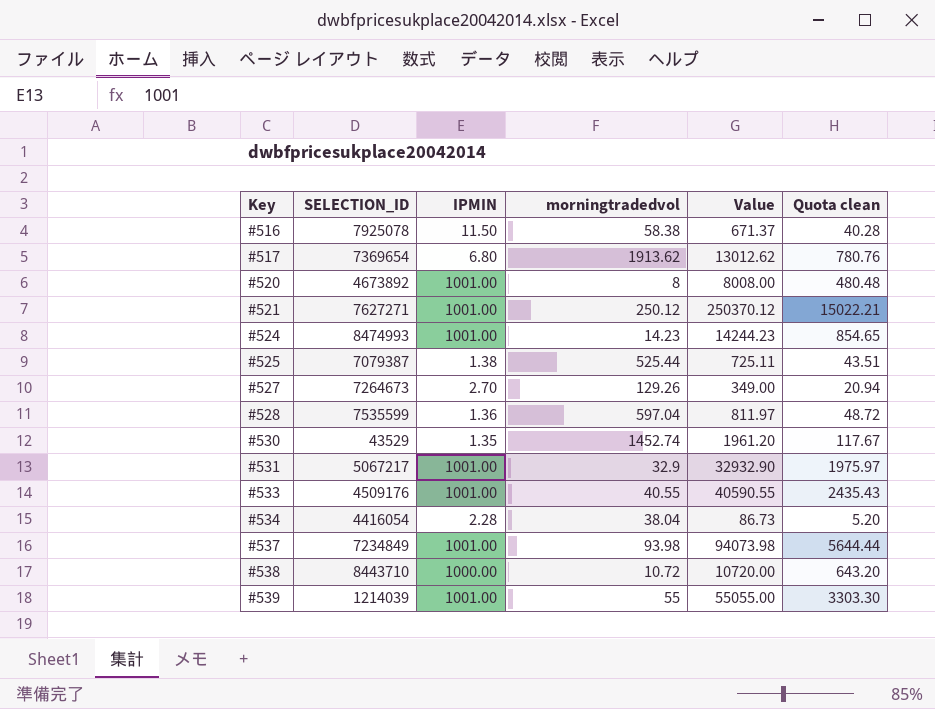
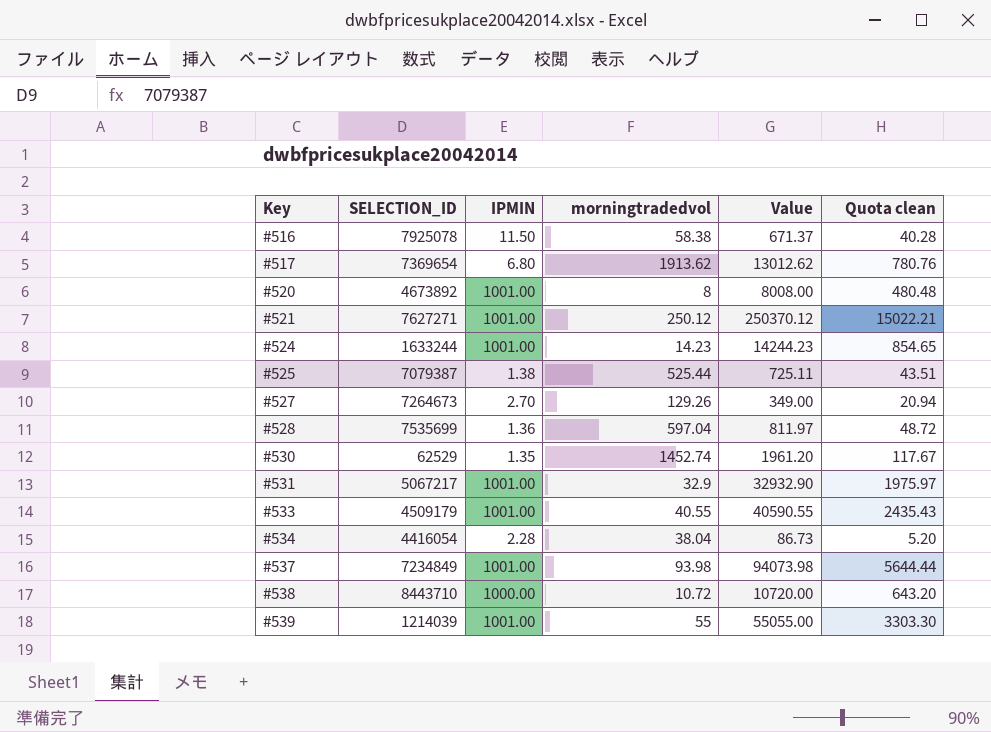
#524 | SELECTION_ID: 8474993 -> 1633244
#528 | SELECTION_ID: 7535599 -> 7535699
#530 | SELECTION_ID: 43529 -> 62529
#533 | SELECTION_ID: 4509176 -> 4509179

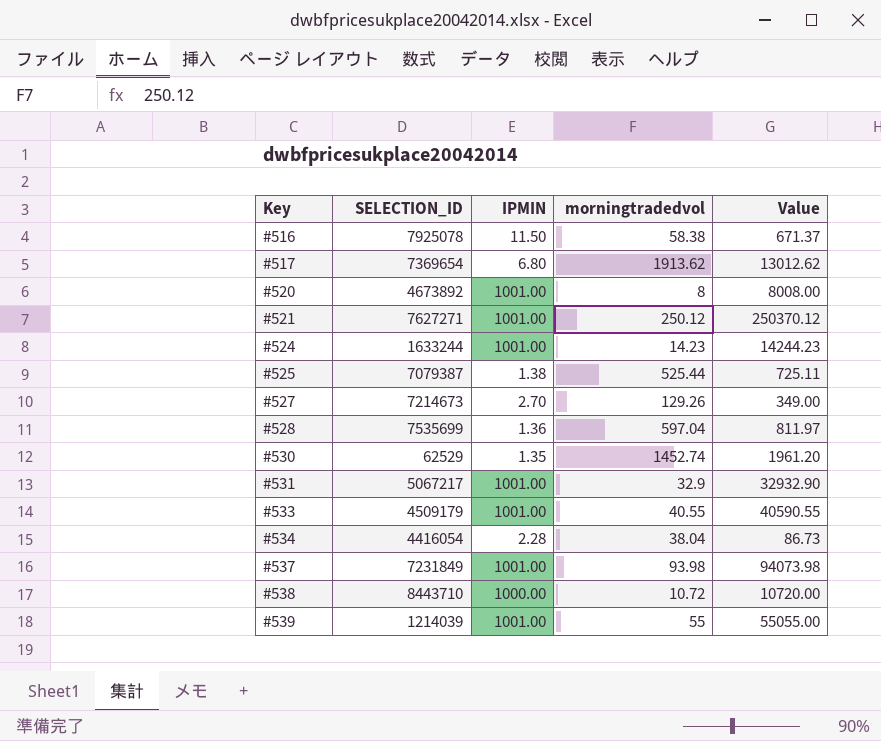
column Quota clean | formula: [Value] * 0.06 -> none
#527 | SELECTION_ID: 7264673 -> 7214673
#537 | SELECTION_ID: 7234849 -> 7231849

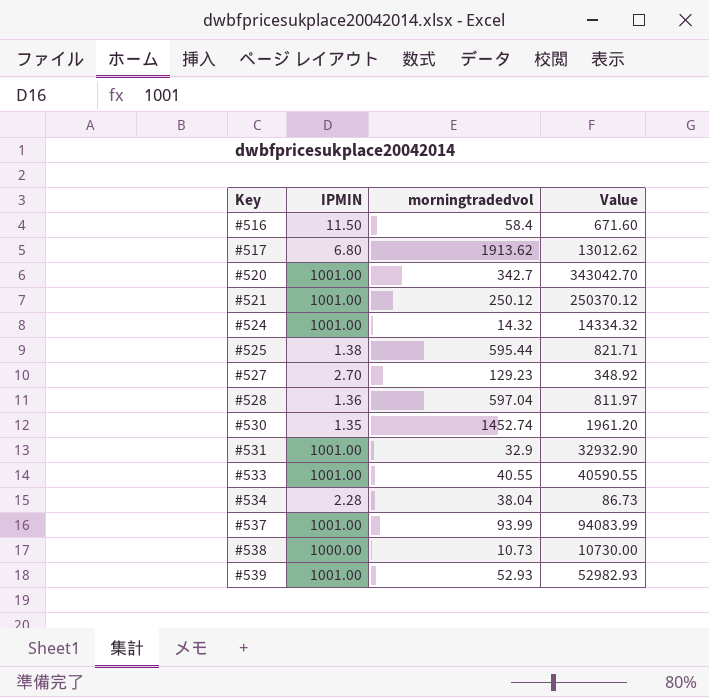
column SELECTION_ID | position: 2 -> none
#516 | morningtradedvol: 58.38 -> 58.4
#516 | Value: 671.37 -> 671.60
#520 | morningtradedvol: 8 -> 342.7
#520 | Value: 8008.00 -> 343042.70
#524 | morningtradedvol: 14.23 -> 14.32
#524 | Value: 14244.23 -> 14334.32
#525 | morningtradedvol: 525.44 -> 595.44
#525 | Value: 725.11 -> 821.71
#527 | morningtradedvol: 129.26 -> 129.23
#527 | Value: 349.00 -> 348.92
#537 | morningtradedvol: 93.98 -> 93.99
#537 | Value: 94073.98 -> 94083.99
#538 | morningtradedvol: 10.72 -> 10.73
#538 | Value: 10720.00 -> 10730.00
#539 | morningtradedvol: 55 -> 52.93
#539 | Value: 55055.00 -> 52982.93

